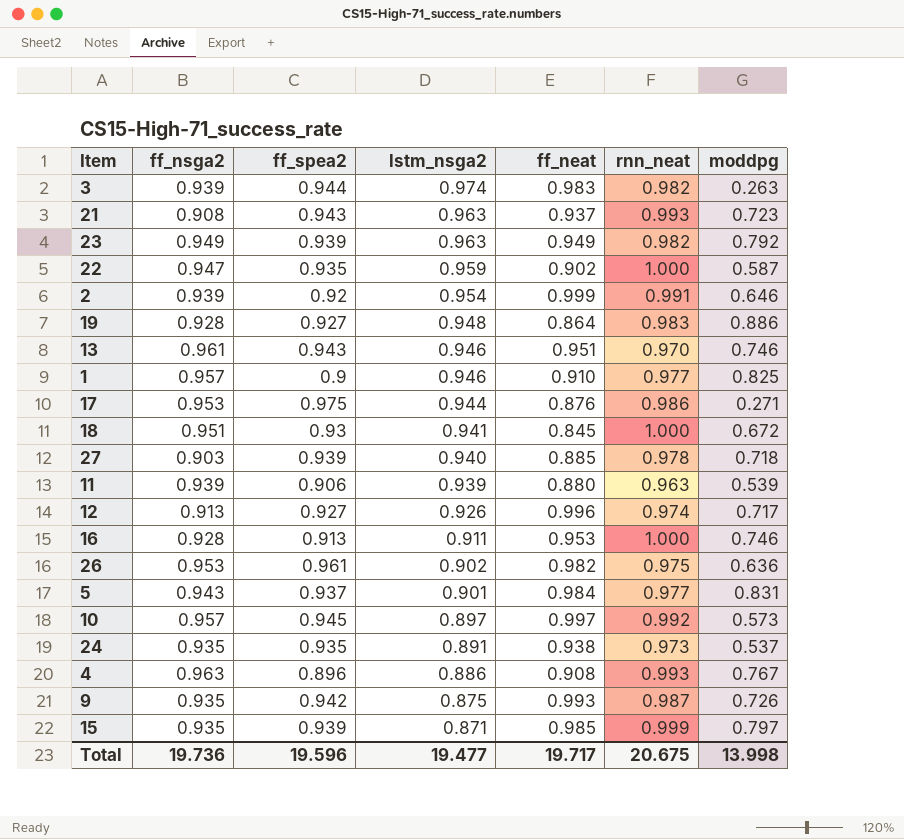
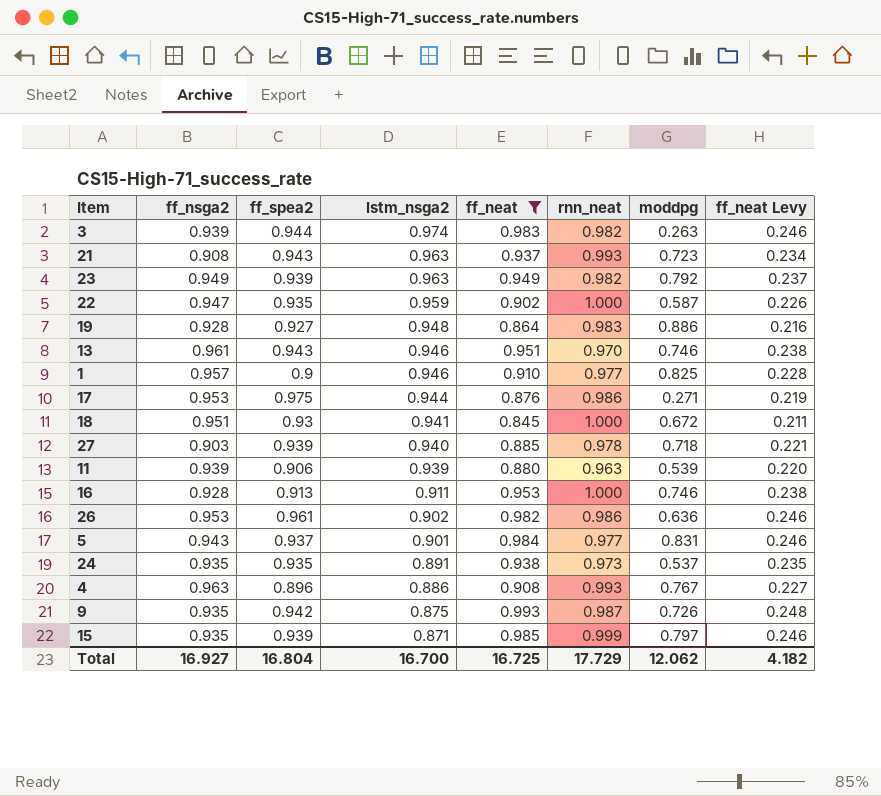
filter: none -> ff_neat <= 0.993
column ff_neat Levy | formula: none -> [ff_neat] * 0.25
26 | rnn_neat: 0.975 -> 0.986
Total | ff_nsga2: 19.736 -> 16.927
Total | ff_spea2: 19.596 -> 16.804
Total | lstm_nsga2: 19.477 -> 16.700
Total | ff_neat: 19.717 -> 16.725
Total | rnn_neat: 20.675 -> 17.729
Total | moddpg: 13.998 -> 12.062

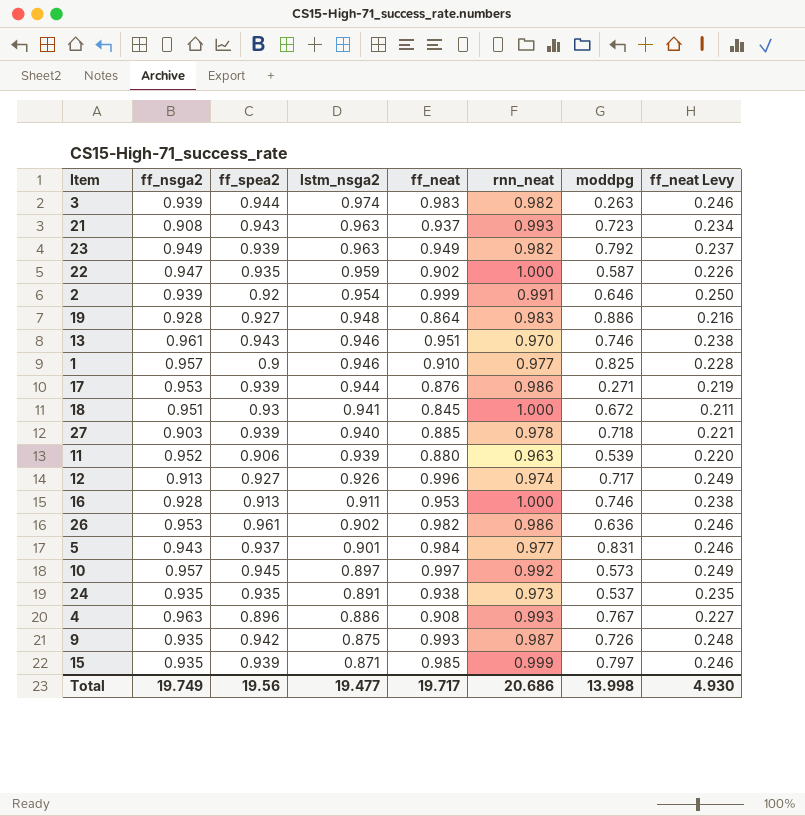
filter: ff_neat <= 0.993 -> none
17 | ff_spea2: 0.975 -> 0.939
11 | ff_nsga2: 0.939 -> 0.952
Total | ff_nsga2: 16.927 -> 19.749
Total | ff_spea2: 16.804 -> 19.56
Total | lstm_nsga2: 16.700 -> 19.477
Total | ff_neat: 16.725 -> 19.717
Total | rnn_neat: 17.729 -> 20.686
Total | moddpg: 12.062 -> 13.998
Total | ff_neat Levy: 4.182 -> 4.930

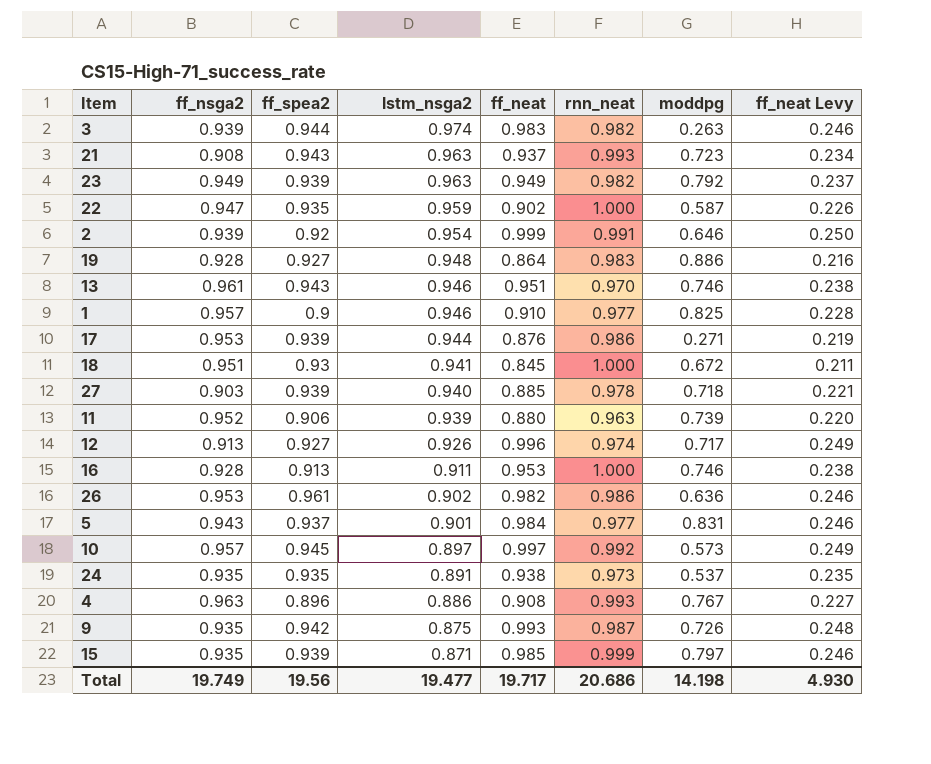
11 | moddpg: 0.539 -> 0.739
Total | moddpg: 13.998 -> 14.198

